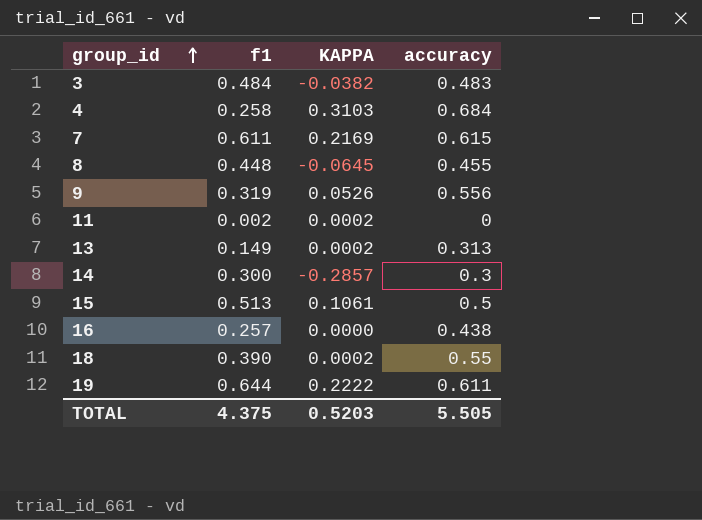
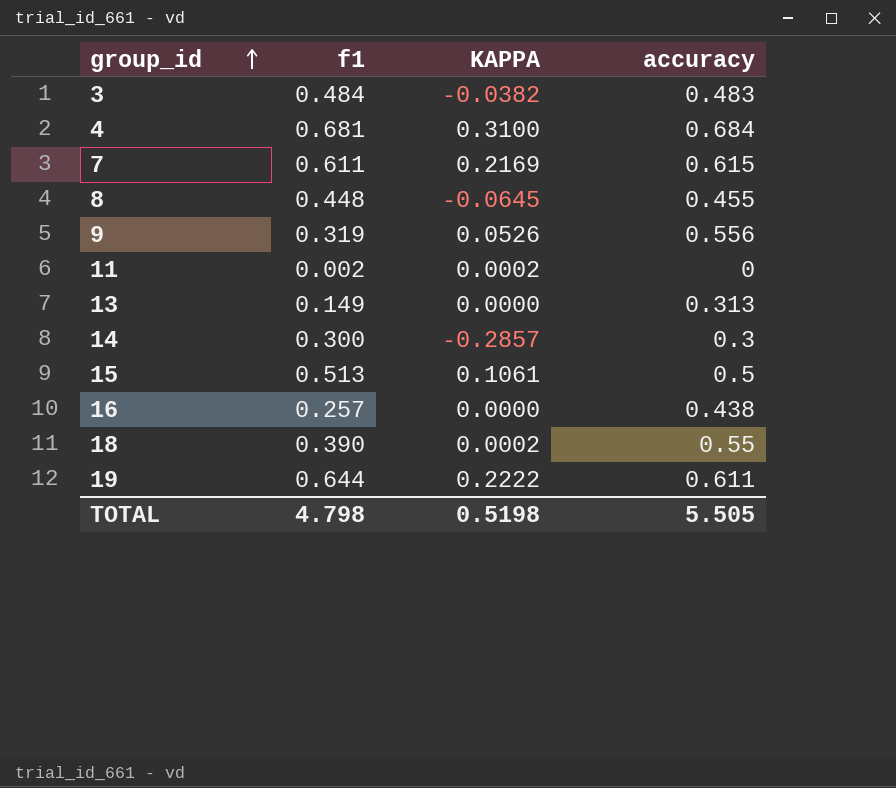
4 | f1: 0.258 -> 0.681
4 | KAPPA: 0.3103 -> 0.3100
13 | KAPPA: 0.0002 -> 0.0000
TOTAL | f1: 4.375 -> 4.798
TOTAL | KAPPA: 0.5203 -> 0.5198

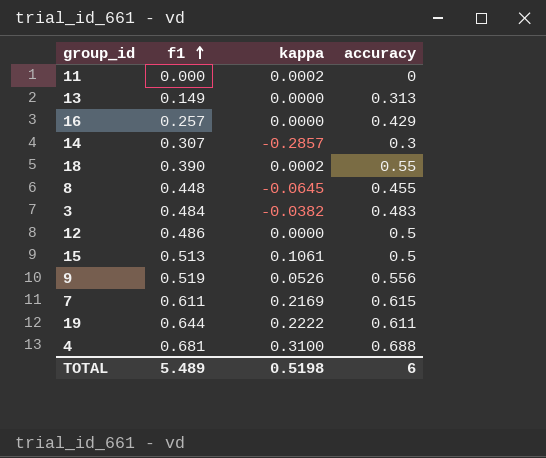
row order: group_id ascending -> f1 ascending
column name: KAPPA -> kappa
11 | f1: 0.002 -> 0.000
16 | accuracy: 0.438 -> 0.429
14 | f1: 0.300 -> 0.307
row 12: none -> 0.486 | 0.0000 | 0.5
9 | f1: 0.319 -> 0.519
4 | accuracy: 0.684 -> 0.688
TOTAL | f1: 4.798 -> 5.489
TOTAL | accuracy: 5.505 -> 6

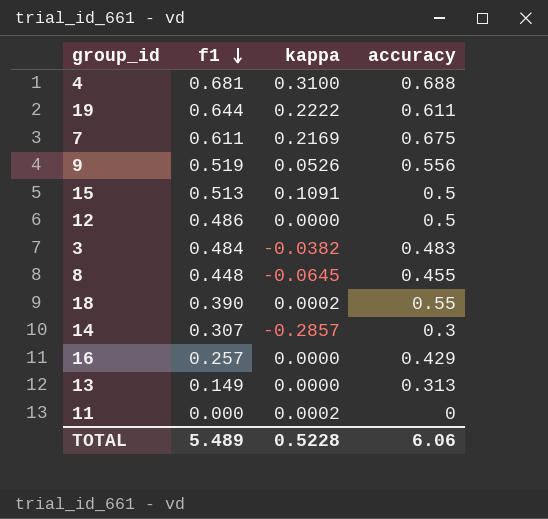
row order: f1 ascending -> f1 descending
7 | accuracy: 0.615 -> 0.675
15 | kappa: 0.1061 -> 0.1091
TOTAL | kappa: 0.5198 -> 0.5228
TOTAL | accuracy: 6 -> 6.06

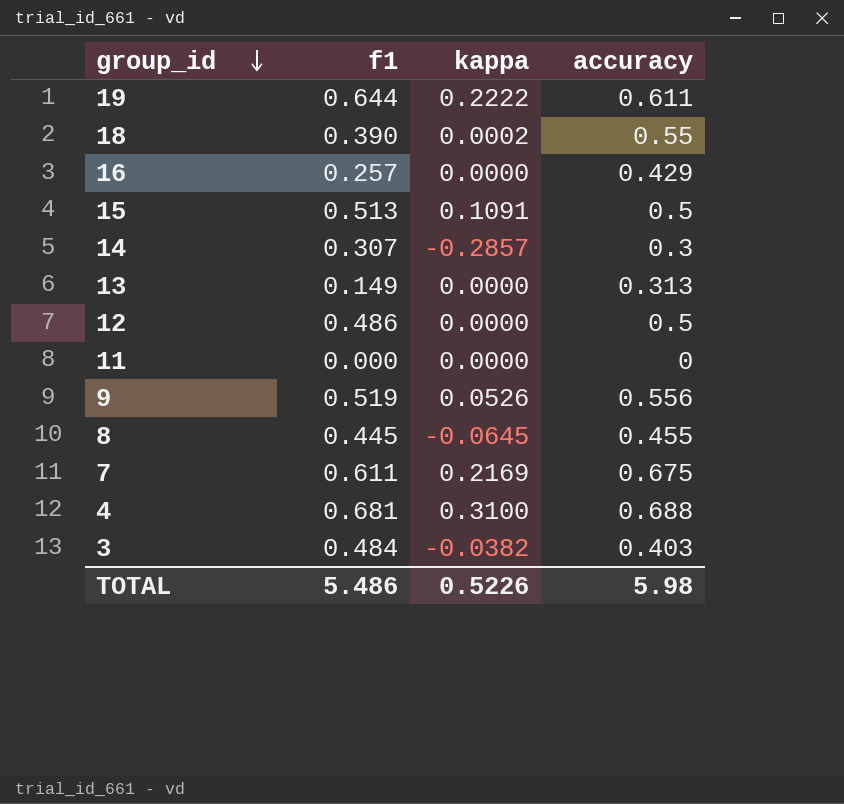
row order: f1 descending -> group_id descending
11 | kappa: 0.0002 -> 0.0000
8 | f1: 0.448 -> 0.445
3 | accuracy: 0.483 -> 0.403
TOTAL | f1: 5.489 -> 5.486
TOTAL | kappa: 0.5228 -> 0.5226
TOTAL | accuracy: 6.06 -> 5.98

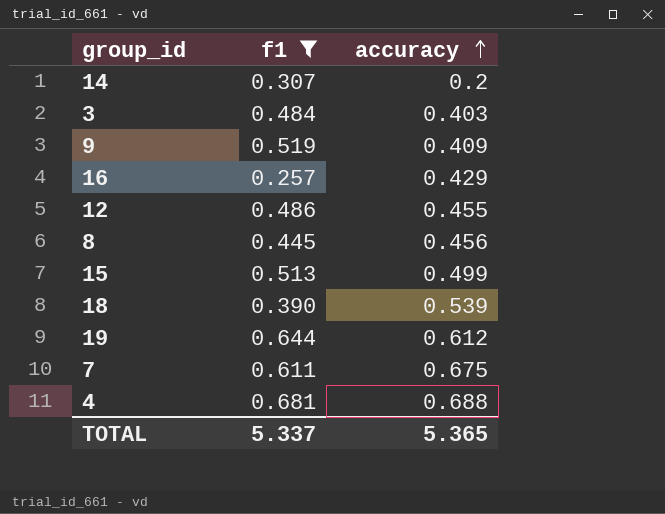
filter: none -> f1 >= 0.257
row order: group_id descending -> accuracy ascending
column kappa | position: 3 -> none
14 | accuracy: 0.3 -> 0.2
9 | accuracy: 0.556 -> 0.409
12 | accuracy: 0.5 -> 0.455
8 | accuracy: 0.455 -> 0.456
15 | accuracy: 0.5 -> 0.499
18 | accuracy: 0.55 -> 0.539
19 | accuracy: 0.611 -> 0.612
TOTAL | f1: 5.486 -> 5.337
TOTAL | accuracy: 5.98 -> 5.365

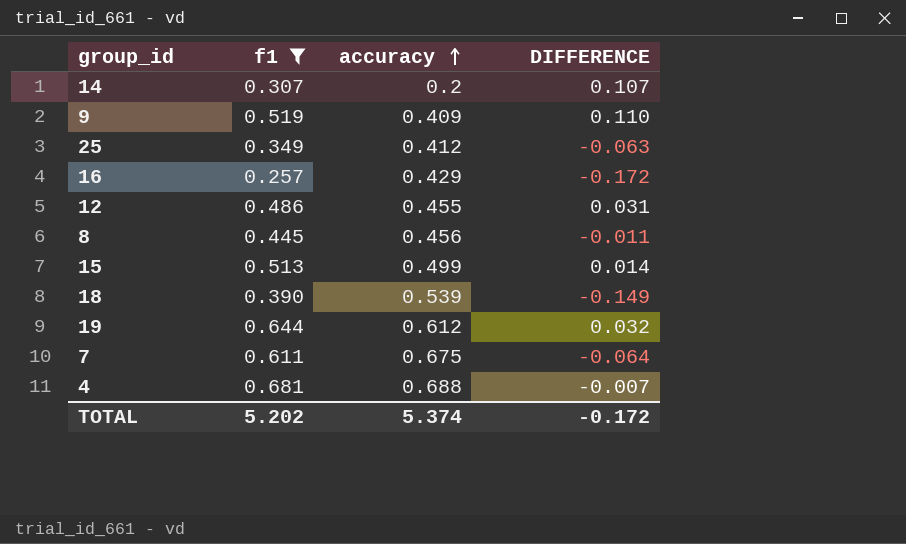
column DIFFERENCE | formula: none -> [f1] - [accuracy]
row 3: 0.484 | 0.403 -> none
row 25: none -> 0.349 | 0.412 | -0.063
TOTAL | f1: 5.337 -> 5.202
TOTAL | accuracy: 5.365 -> 5.374

